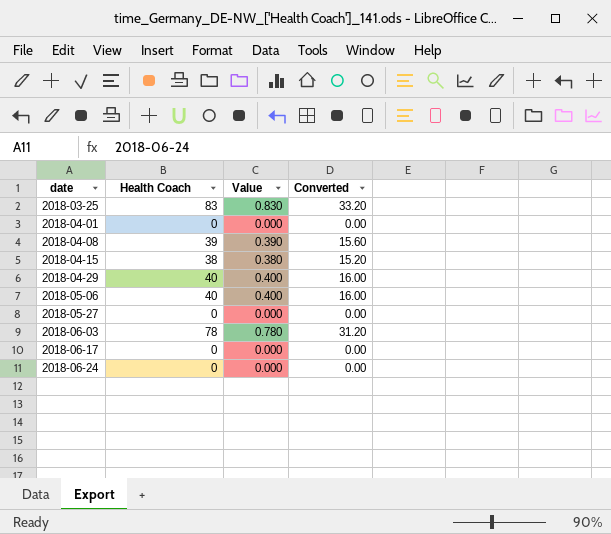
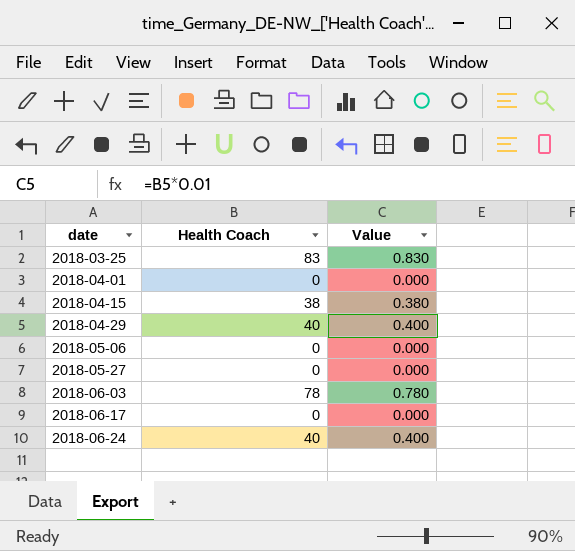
column Converted | formula: [Health Coach] * 0.4 -> none
row 2018-04-08: 39 | 0.390 | 15.60 -> none
2018-05-06 | Health Coach: 40 -> 0
2018-05-06 | Value: 0.400 -> 0.000
2018-06-24 | Health Coach: 0 -> 40
2018-06-24 | Value: 0.000 -> 0.400

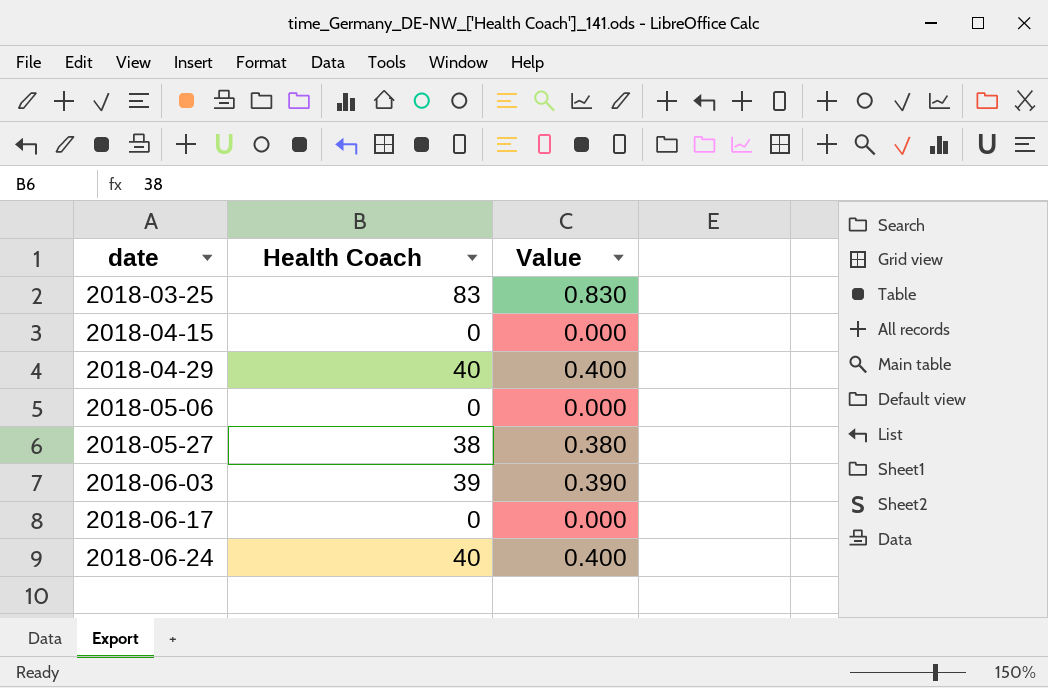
row 2018-04-01: 0 | 0.000 -> none
2018-04-15 | Health Coach: 38 -> 0
2018-04-15 | Value: 0.380 -> 0.000
2018-05-27 | Health Coach: 0 -> 38
2018-05-27 | Value: 0.000 -> 0.380
2018-06-03 | Health Coach: 78 -> 39
2018-06-03 | Value: 0.780 -> 0.390

